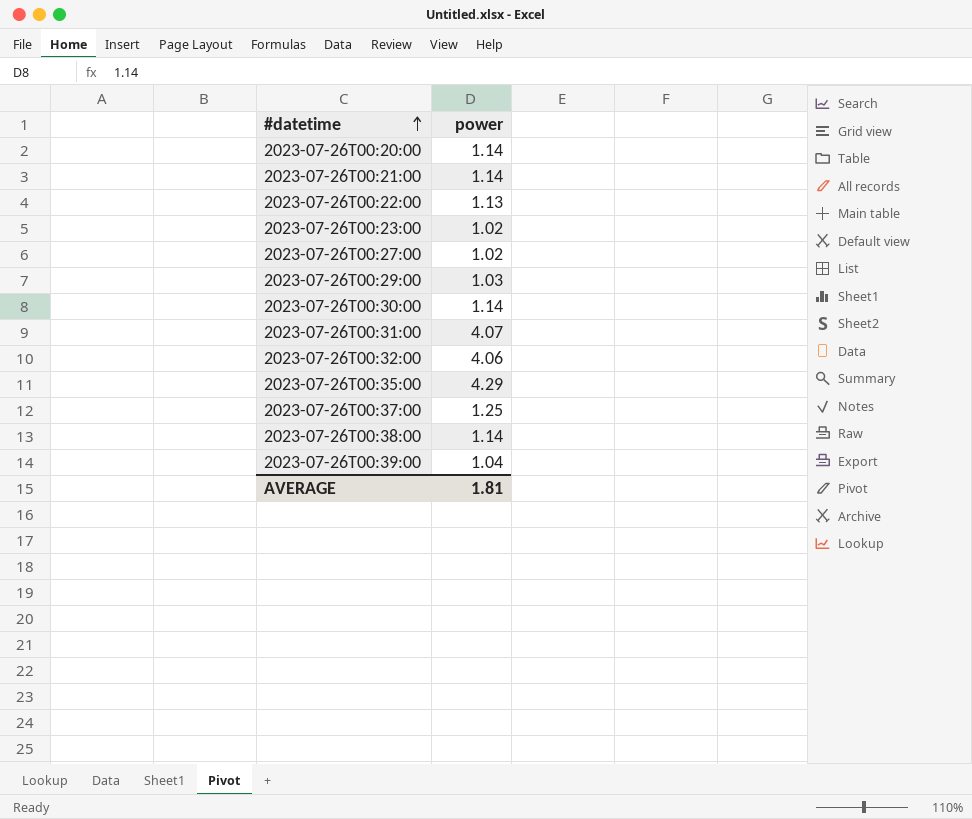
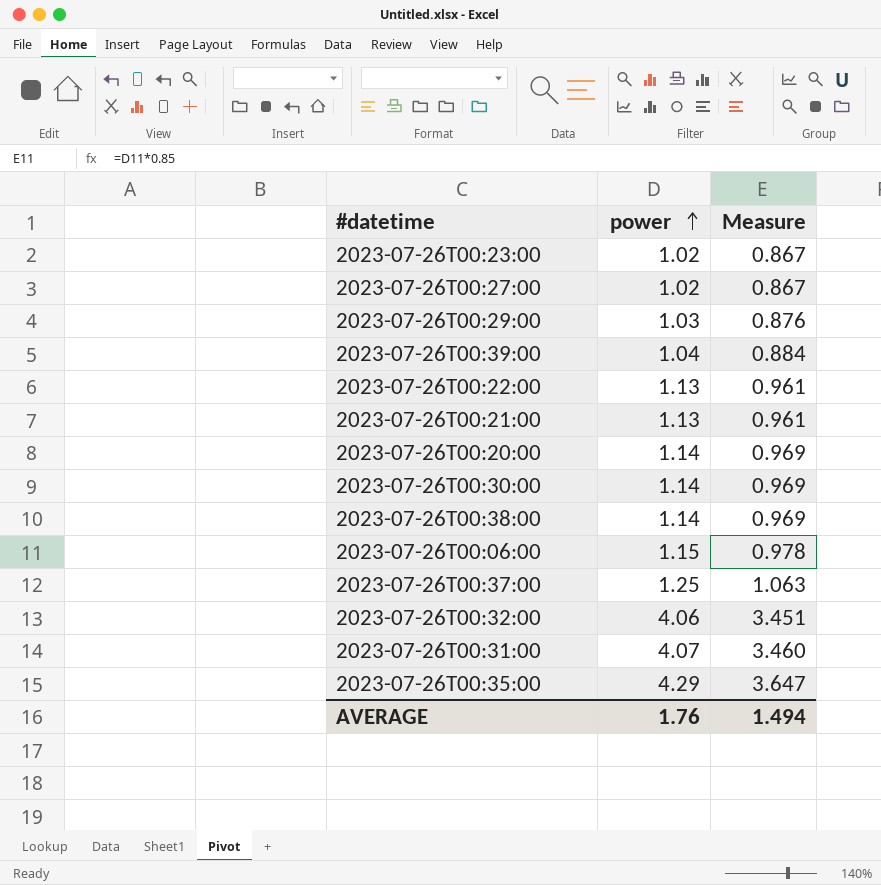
row order: #datetime ascending -> power ascending
column Measure | formula: none -> [power] * 0.85
2023-07-26T00:21:00 | power: 1.14 -> 1.13
row 2023-07-26T00:06:00: none -> 1.15 | 0.978
AVERAGE | power: 1.81 -> 1.76

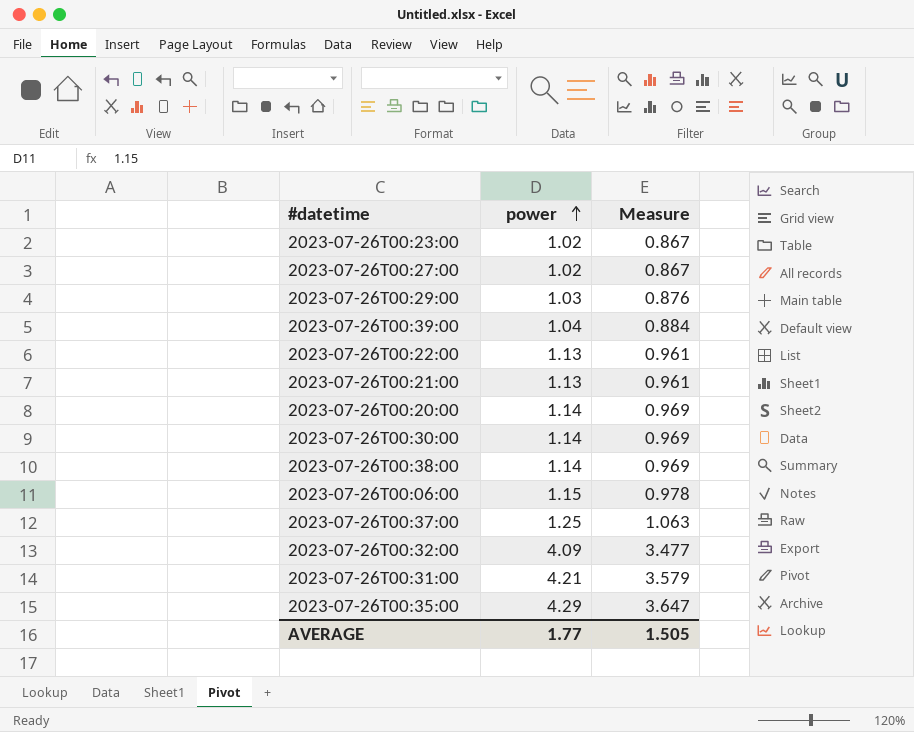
2023-07-26T00:32:00 | power: 4.06 -> 4.09
2023-07-26T00:32:00 | Measure: 3.451 -> 3.477
2023-07-26T00:31:00 | power: 4.07 -> 4.21
2023-07-26T00:31:00 | Measure: 3.460 -> 3.579
AVERAGE | power: 1.76 -> 1.77
AVERAGE | Measure: 1.494 -> 1.505

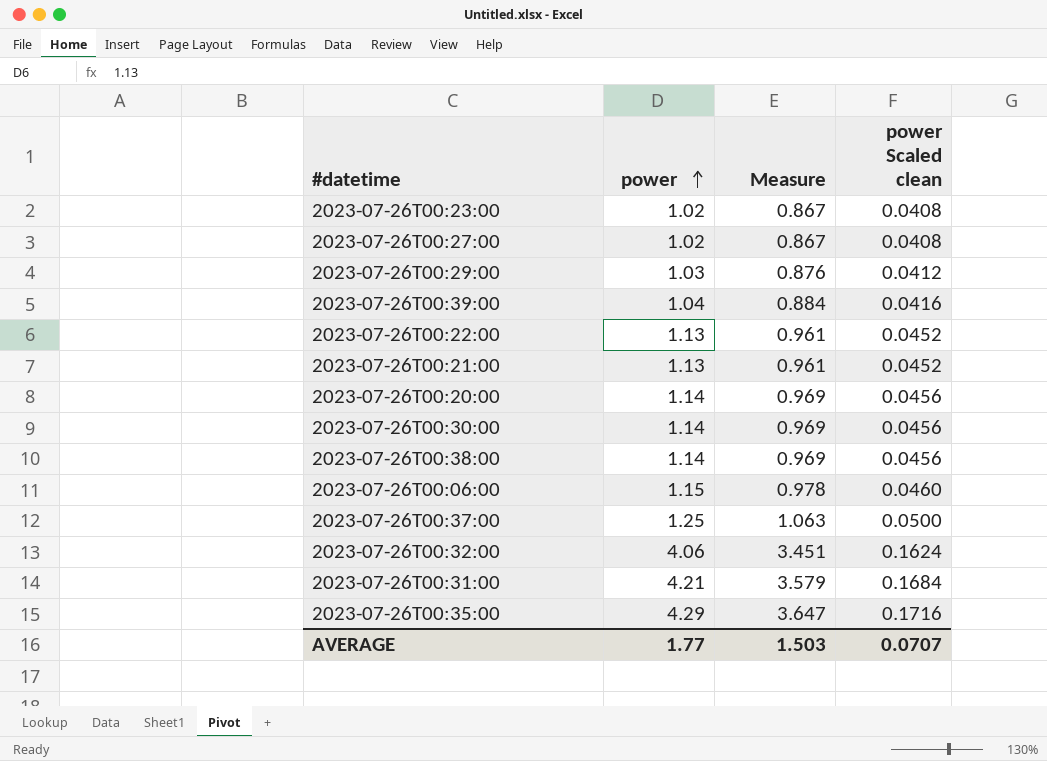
column power Scaled clean | formula: none -> [power] * 0.04
2023-07-26T00:32:00 | power: 4.09 -> 4.06
2023-07-26T00:32:00 | Measure: 3.477 -> 3.451
AVERAGE | Measure: 1.505 -> 1.503

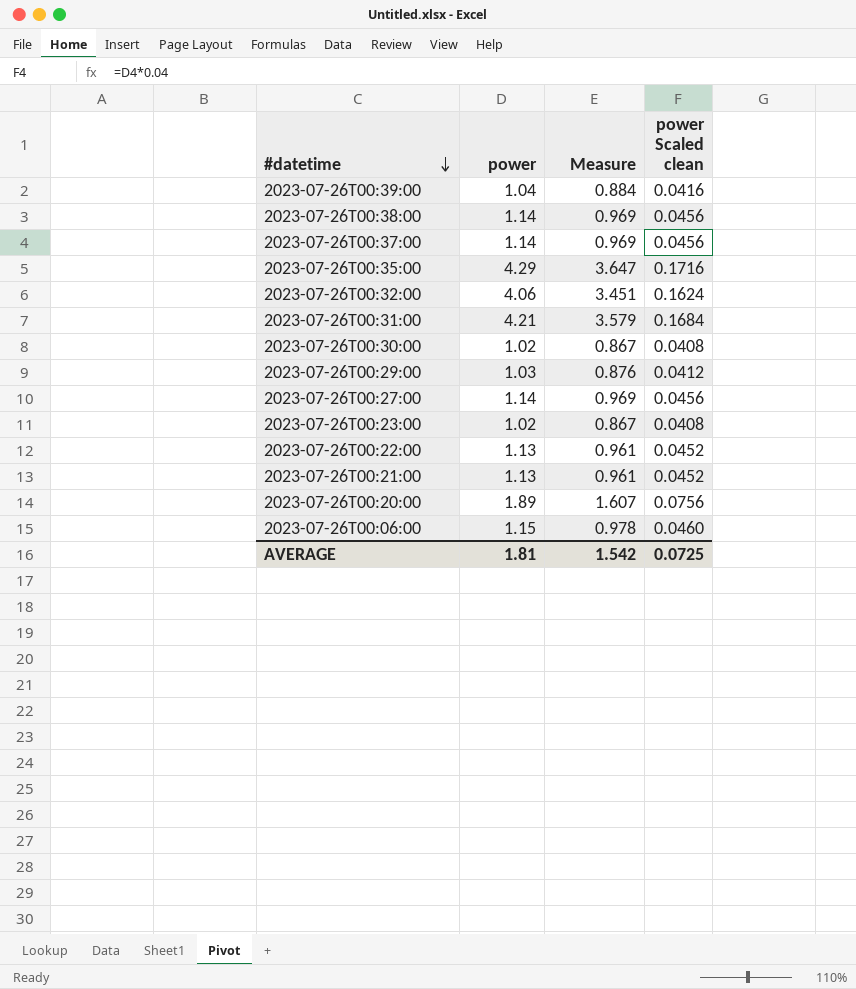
row order: power ascending -> #datetime descending
2023-07-26T00:37:00 | power: 1.25 -> 1.14
2023-07-26T00:37:00 | Measure: 1.063 -> 0.969
2023-07-26T00:37:00 | power Scaled clean: 0.0500 -> 0.0456
2023-07-26T00:30:00 | power: 1.14 -> 1.02
2023-07-26T00:30:00 | Measure: 0.969 -> 0.867
2023-07-26T00:30:00 | power Scaled clean: 0.0456 -> 0.0408
2023-07-26T00:27:00 | power: 1.02 -> 1.14
2023-07-26T00:27:00 | Measure: 0.867 -> 0.969
2023-07-26T00:27:00 | power Scaled clean: 0.0408 -> 0.0456
2023-07-26T00:20:00 | power: 1.14 -> 1.89
2023-07-26T00:20:00 | Measure: 0.969 -> 1.607
2023-07-26T00:20:00 | power Scaled clean: 0.0456 -> 0.0756
AVERAGE | power: 1.77 -> 1.81
AVERAGE | Measure: 1.503 -> 1.542
AVERAGE | power Scaled clean: 0.0707 -> 0.0725

